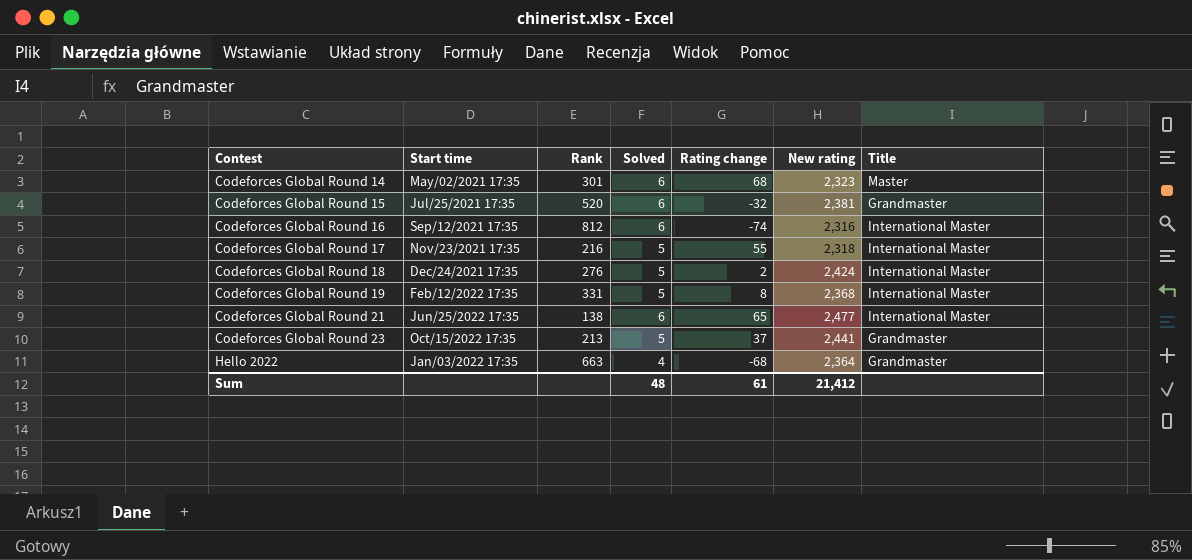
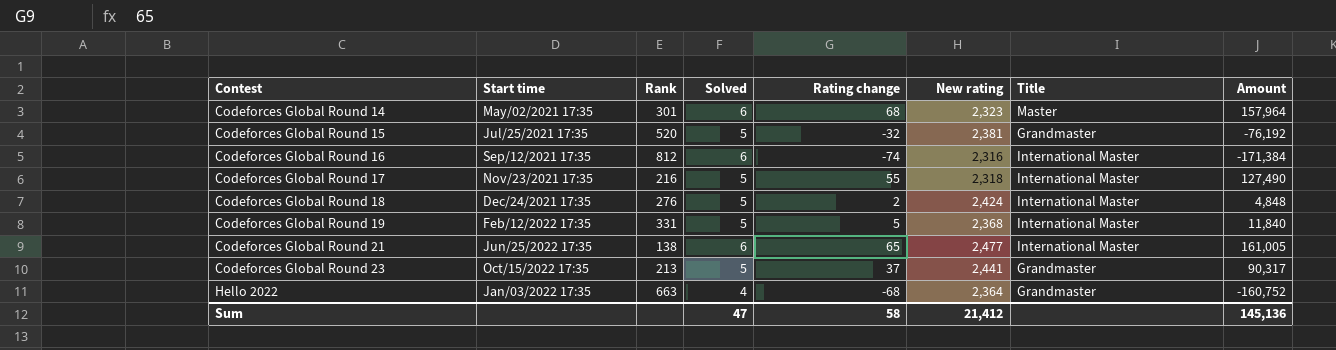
column Amount | formula: none -> [Rating change] * [New rating]
Codeforces Global Round 15 | Solved: 6 -> 5
Codeforces Global Round 19 | Rating change: 8 -> 5
Sum | Solved: 48 -> 47
Sum | Rating change: 61 -> 58

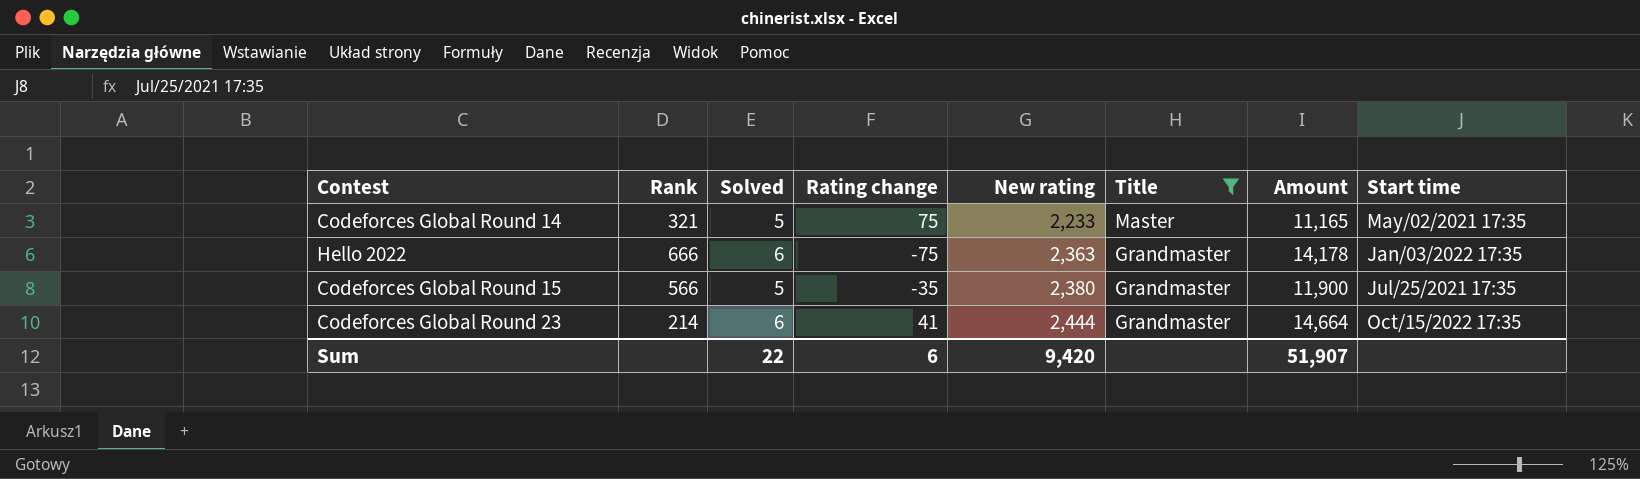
filter: none -> Title != International Master
row order: Contest ascending -> New rating ascending
column Amount | formula: [Rating change] * [New rating] -> [Solved] * [New rating]
column Start time | position: 2 -> 8
Codeforces Global Round 14 | Rank: 301 -> 321
Codeforces Global Round 14 | Solved: 6 -> 5
Codeforces Global Round 14 | Rating change: 68 -> 75
Codeforces Global Round 14 | New rating: 2,323 -> 2,233
Hello 2022 | Rank: 663 -> 666
Hello 2022 | Solved: 4 -> 6
Hello 2022 | Rating change: -68 -> -75
Hello 2022 | New rating: 2,364 -> 2,363
Codeforces Global Round 15 | Rank: 520 -> 566
Codeforces Global Round 15 | Rating change: -32 -> -35
Codeforces Global Round 15 | New rating: 2,381 -> 2,380
Codeforces Global Round 23 | Rank: 213 -> 214
Codeforces Global Round 23 | Solved: 5 -> 6
Codeforces Global Round 23 | Rating change: 37 -> 41
Codeforces Global Round 23 | New rating: 2,441 -> 2,444
Sum | Solved: 47 -> 22
Sum | Rating change: 58 -> 6
Sum | New rating: 21,412 -> 9,420
Sum | Amount: 145,136 -> 51,907

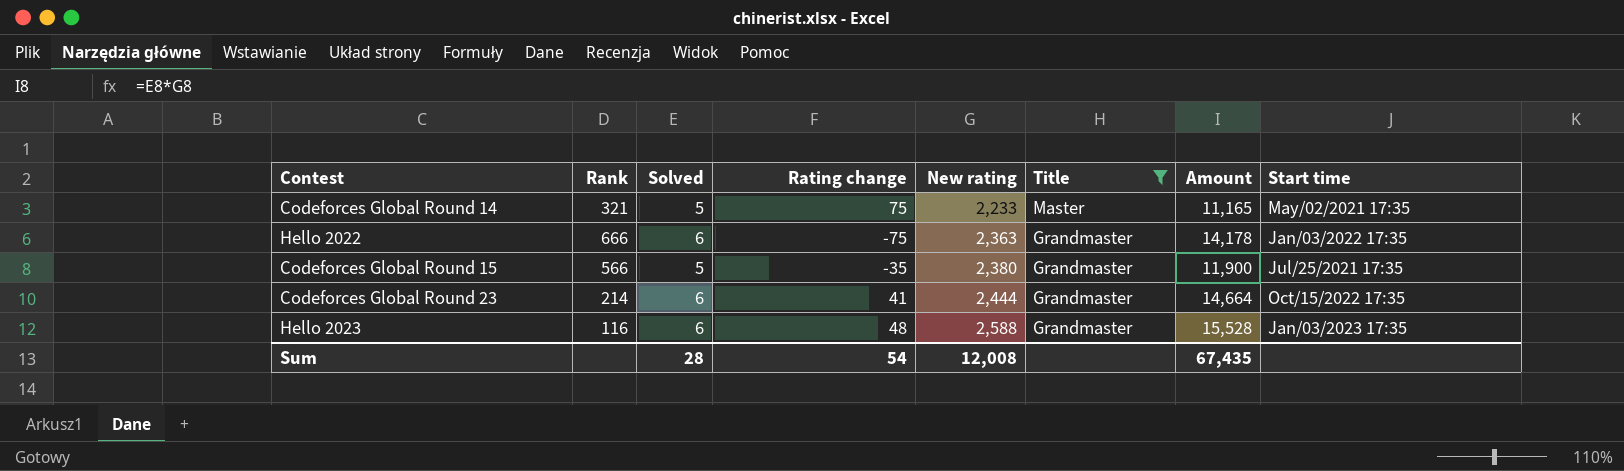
row Hello 2023: none -> 116 | 6 | 48 | 2,588 | Grandmaster | 15,528 | Jan/03/2023 17:35
Sum | Solved: 22 -> 28
Sum | Rating change: 6 -> 54
Sum | New rating: 9,420 -> 12,008
Sum | Amount: 51,907 -> 67,435

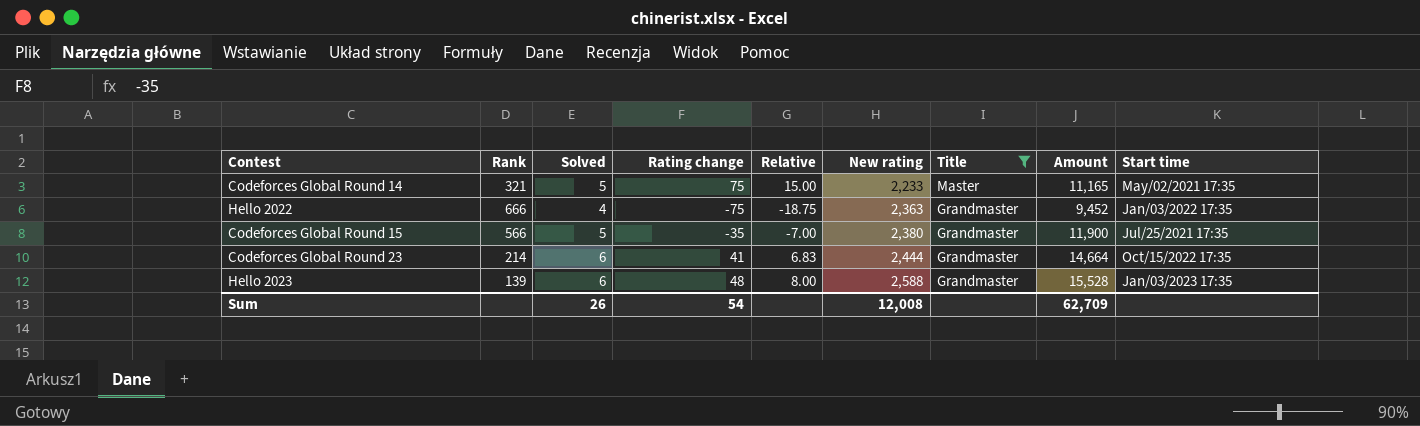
column Relative | formula: none -> [Rating change] / [Solved]
Hello 2022 | Solved: 6 -> 4
Hello 2022 | Amount: 14,178 -> 9,452
Hello 2023 | Rank: 116 -> 139
Sum | Solved: 28 -> 26
Sum | Amount: 67,435 -> 62,709

